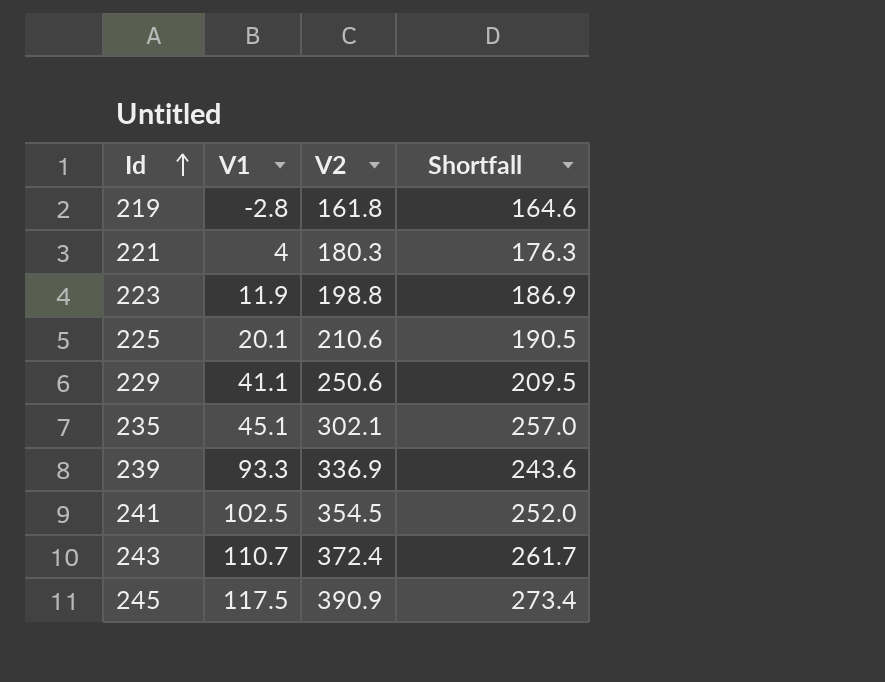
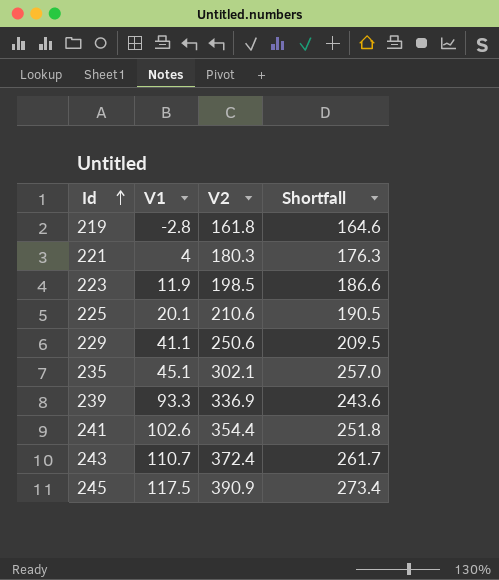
223 | V2: 198.8 -> 198.5
223 | Shortfall: 186.9 -> 186.6
241 | V1: 102.5 -> 102.6
241 | V2: 354.5 -> 354.4
241 | Shortfall: 252.0 -> 251.8

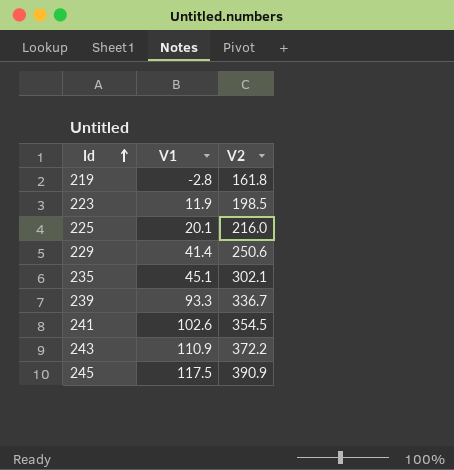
column Shortfall | formula: [V2] - [V1] -> none
row 221: 4 | 180.3 | 176.3 -> none
225 | V2: 210.6 -> 216.0
229 | V1: 41.1 -> 41.4
239 | V2: 336.9 -> 336.7
241 | V2: 354.4 -> 354.5
243 | V1: 110.7 -> 110.9
243 | V2: 372.4 -> 372.2

